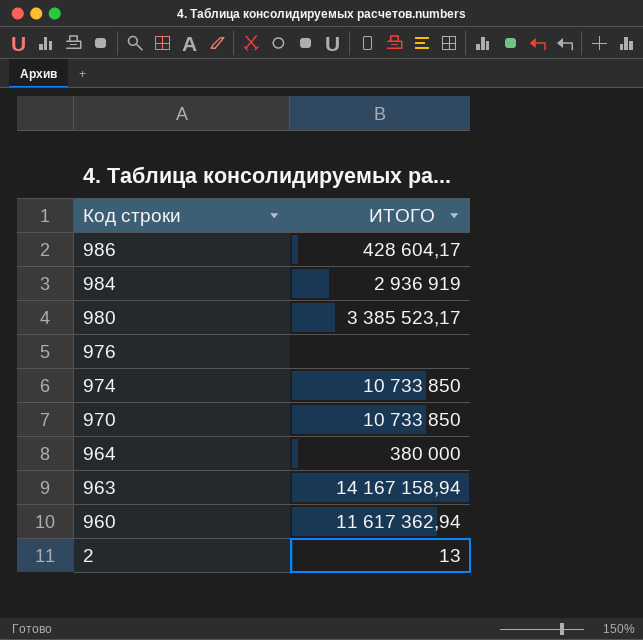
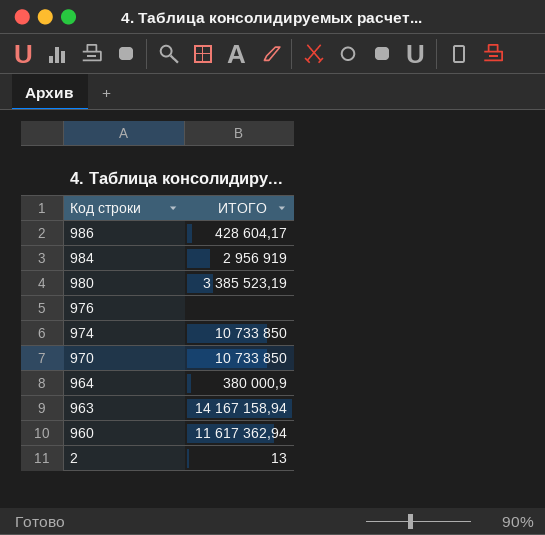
984 | ИТОГО: 2 936 919 -> 2 956 919
980 | ИТОГО: 3 385 523,17 -> 3 385 523,19
964 | ИТОГО: 380 000 -> 380 000,9

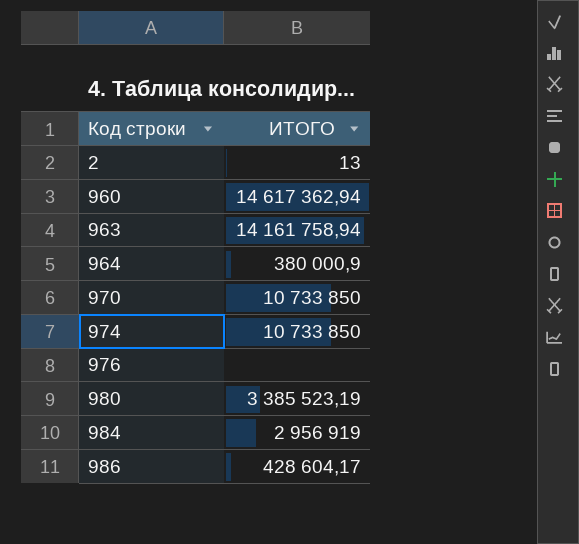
row order: Код строки descending -> Код строки ascending
960 | ИТОГО: 11 617 362,94 -> 14 617 362,94
963 | ИТОГО: 14 167 158,94 -> 14 161 758,94

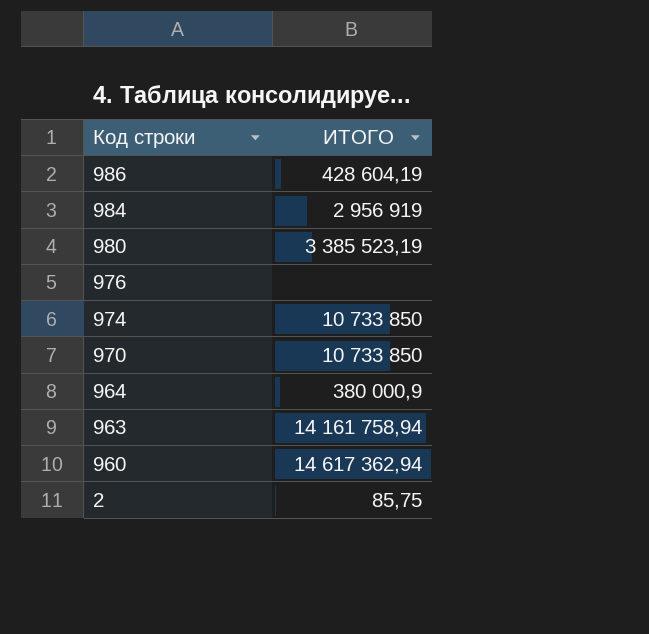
row order: Код строки ascending -> Код строки descending
986 | ИТОГО: 428 604,17 -> 428 604,19
2 | ИТОГО: 13 -> 85,75

